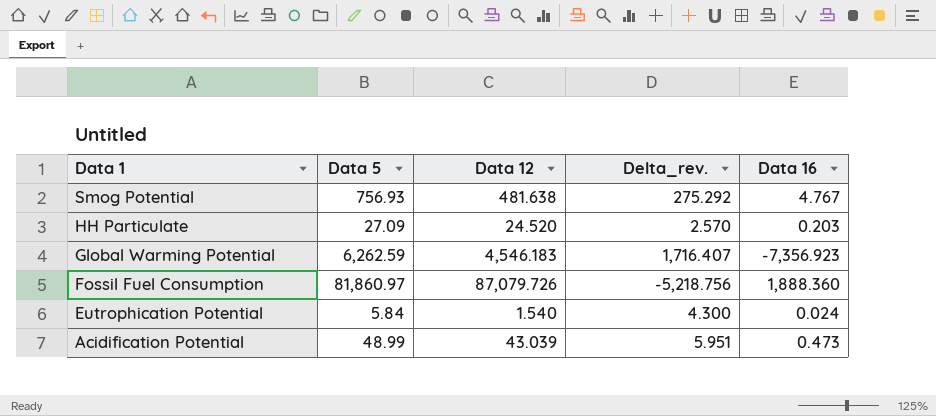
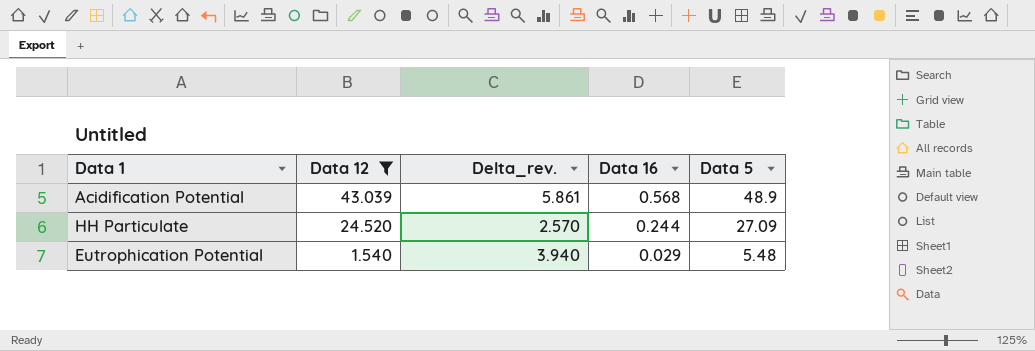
filter: none -> Data 12 <= 43.039
row order: Data 1 descending -> Data 12 descending
column Data 5 | position: 2 -> 5
Acidification Potential | Delta_rev.: 5.951 -> 5.861
Acidification Potential | Data 16: 0.473 -> 0.568
Acidification Potential | Data 5: 48.99 -> 48.9
HH Particulate | Data 16: 0.203 -> 0.244
Eutrophication Potential | Delta_rev.: 4.300 -> 3.940
Eutrophication Potential | Data 16: 0.024 -> 0.029
Eutrophication Potential | Data 5: 5.84 -> 5.48

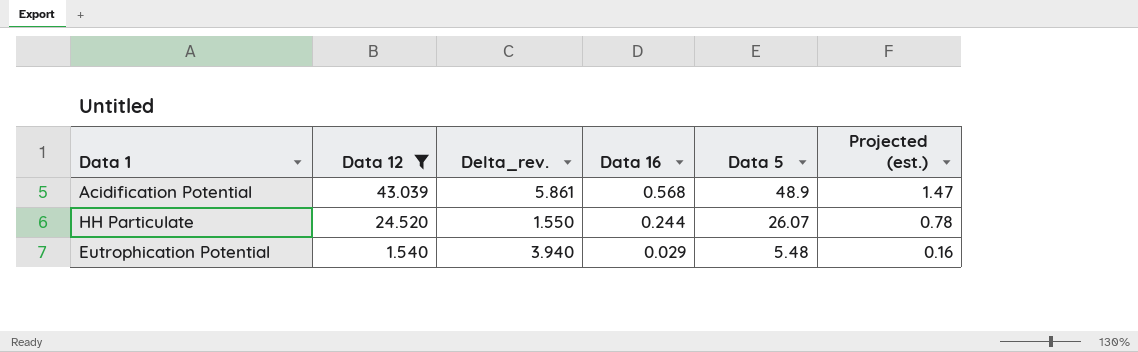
column Projected (est.) | formula: none -> [Data 5] * 0.03
HH Particulate | Delta_rev.: 2.570 -> 1.550
HH Particulate | Data 5: 27.09 -> 26.07

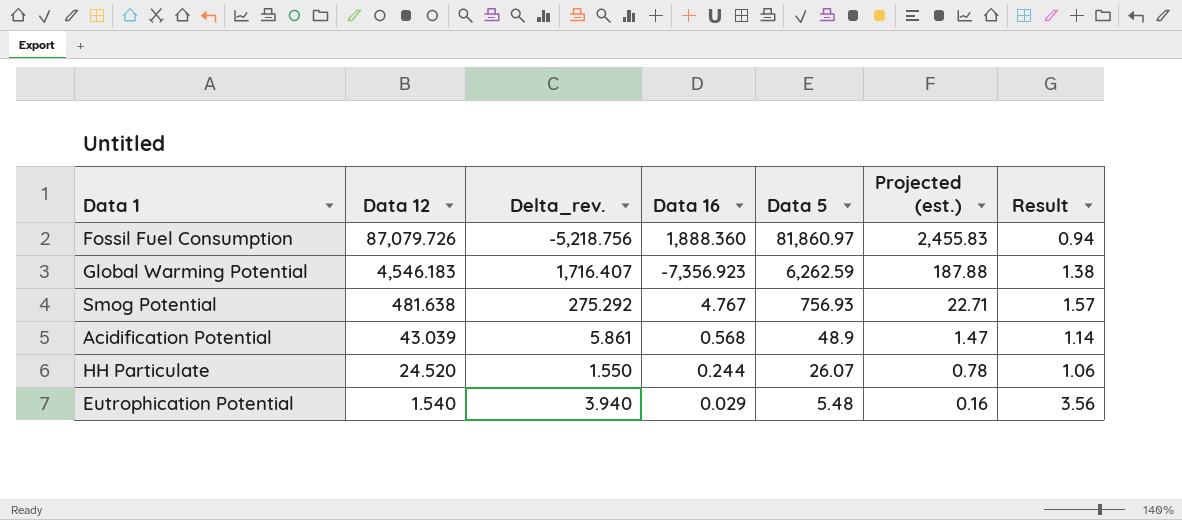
filter: Data 12 <= 43.039 -> none
column Result | formula: none -> [Data 5] / [Data 12]

